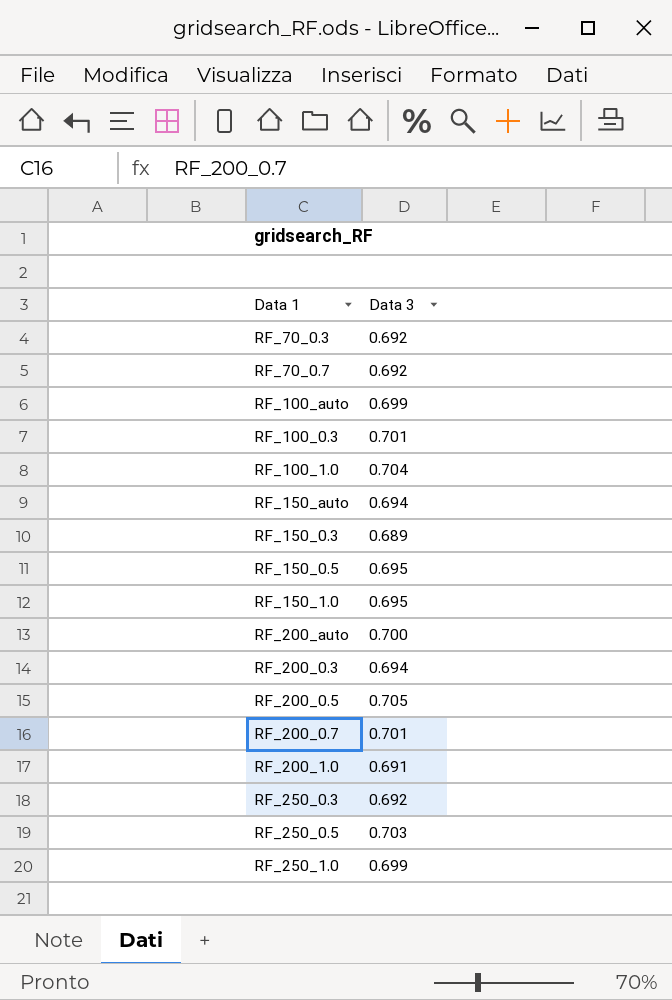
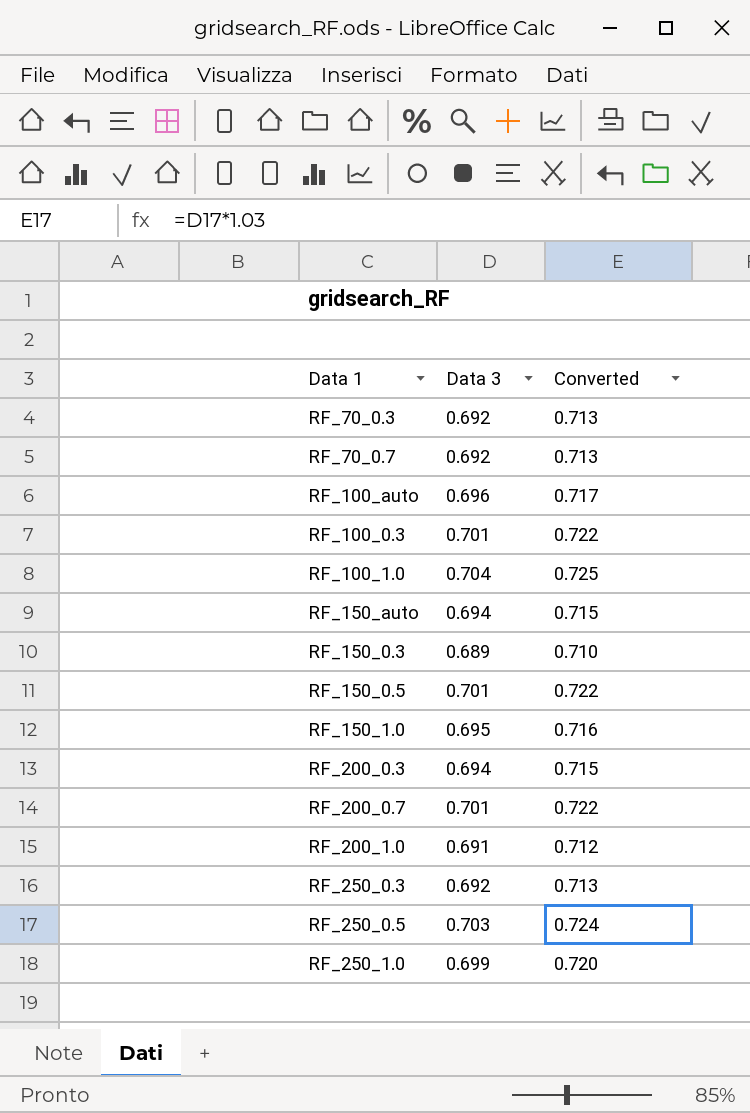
column Converted | formula: none -> [Data 3] * 1.03
row RF_200_auto: 0.700 -> none
row RF_200_0.5: 0.705 -> none
RF_100_auto | Data 3: 0.699 -> 0.696
RF_150_0.5 | Data 3: 0.695 -> 0.701

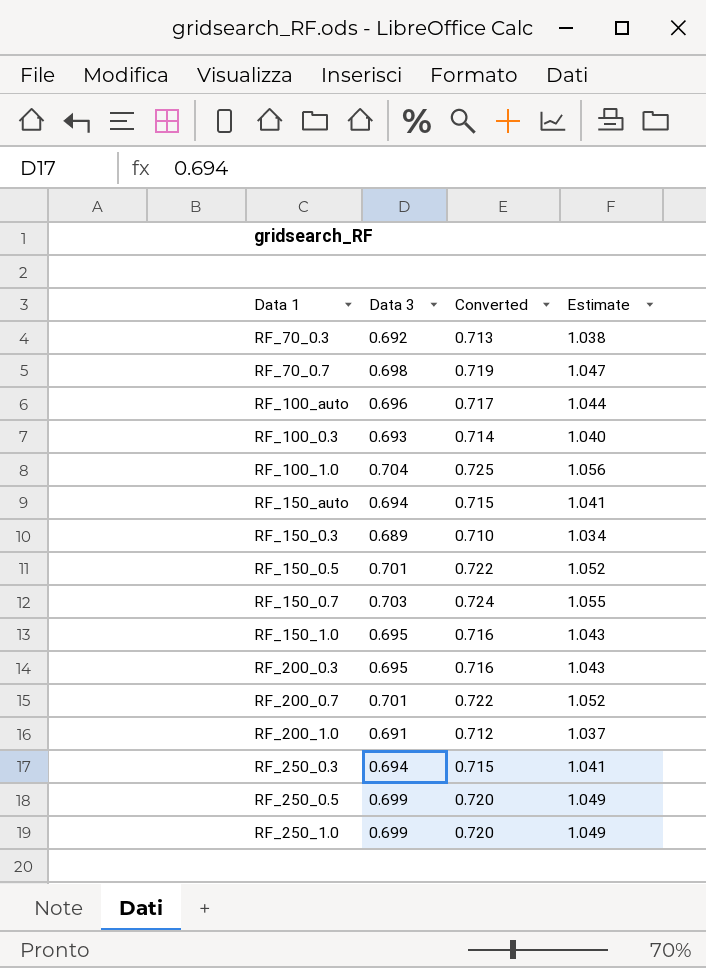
column Estimate | formula: none -> [Data 3] * 1.5
RF_70_0.7 | Data 3: 0.692 -> 0.698
RF_70_0.7 | Converted: 0.713 -> 0.719
RF_100_0.3 | Data 3: 0.701 -> 0.693
RF_100_0.3 | Converted: 0.722 -> 0.714
row RF_150_0.7: none -> 0.703 | 0.724 | 1.055
RF_200_0.3 | Data 3: 0.694 -> 0.695
RF_200_0.3 | Converted: 0.715 -> 0.716
RF_250_0.3 | Data 3: 0.692 -> 0.694
RF_250_0.3 | Converted: 0.713 -> 0.715
RF_250_0.5 | Data 3: 0.703 -> 0.699
RF_250_0.5 | Converted: 0.724 -> 0.720

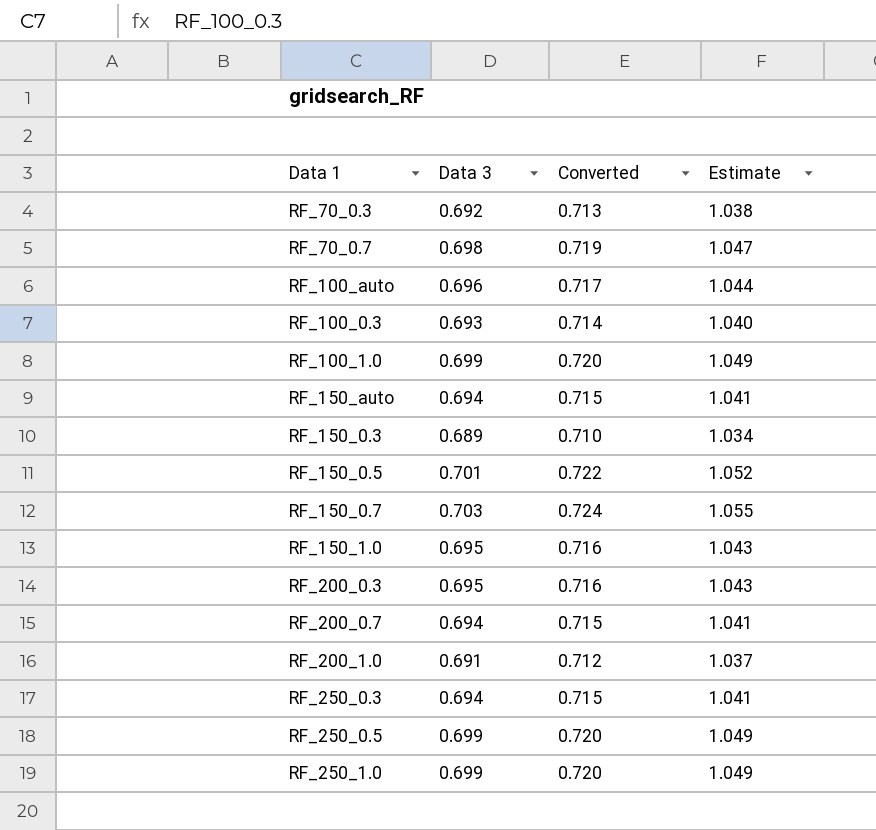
RF_100_1.0 | Data 3: 0.704 -> 0.699
RF_100_1.0 | Converted: 0.725 -> 0.720
RF_100_1.0 | Estimate: 1.056 -> 1.049
RF_200_0.7 | Data 3: 0.701 -> 0.694
RF_200_0.7 | Converted: 0.722 -> 0.715
RF_200_0.7 | Estimate: 1.052 -> 1.041

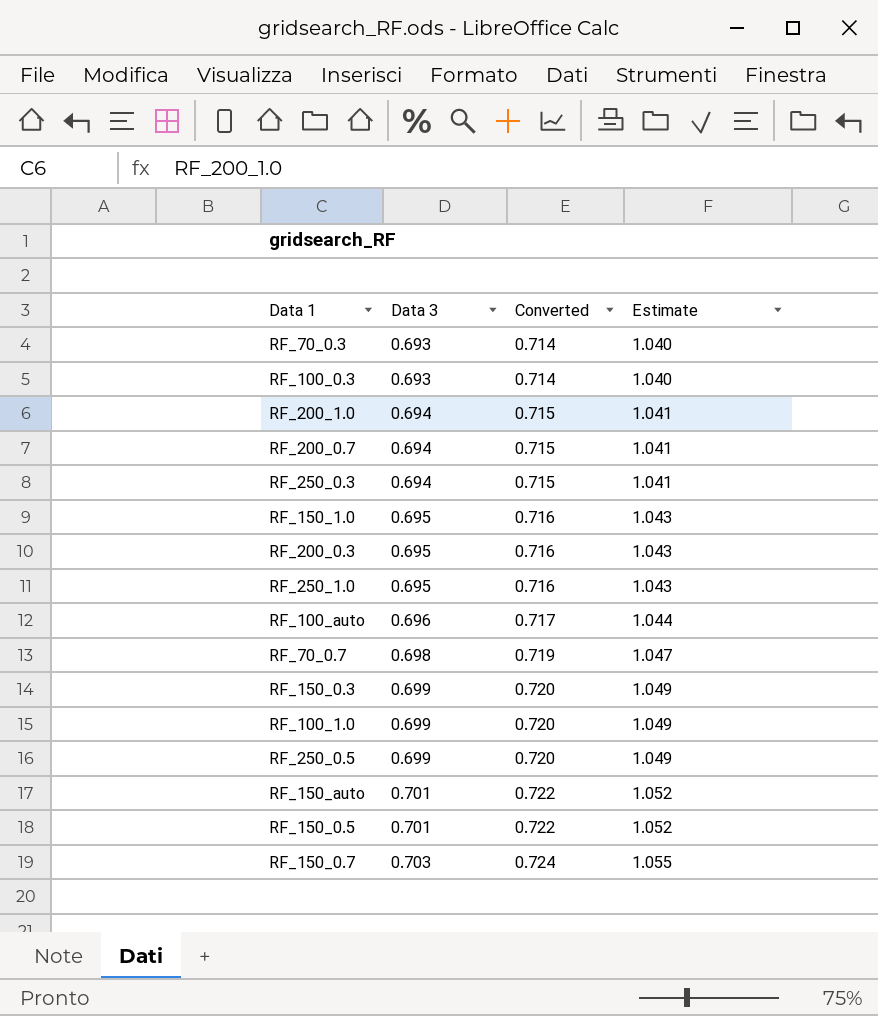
row order: none -> Data 3 ascending
RF_70_0.3 | Data 3: 0.692 -> 0.693
RF_70_0.3 | Converted: 0.713 -> 0.714
RF_70_0.3 | Estimate: 1.038 -> 1.040
RF_200_1.0 | Data 3: 0.691 -> 0.694
RF_200_1.0 | Converted: 0.712 -> 0.715
RF_200_1.0 | Estimate: 1.037 -> 1.041
RF_250_1.0 | Data 3: 0.699 -> 0.695
RF_250_1.0 | Converted: 0.720 -> 0.716
RF_250_1.0 | Estimate: 1.049 -> 1.043
RF_150_0.3 | Data 3: 0.689 -> 0.699
RF_150_0.3 | Converted: 0.710 -> 0.720
RF_150_0.3 | Estimate: 1.034 -> 1.049
RF_150_auto | Data 3: 0.694 -> 0.701
RF_150_auto | Converted: 0.715 -> 0.722
RF_150_auto | Estimate: 1.041 -> 1.052

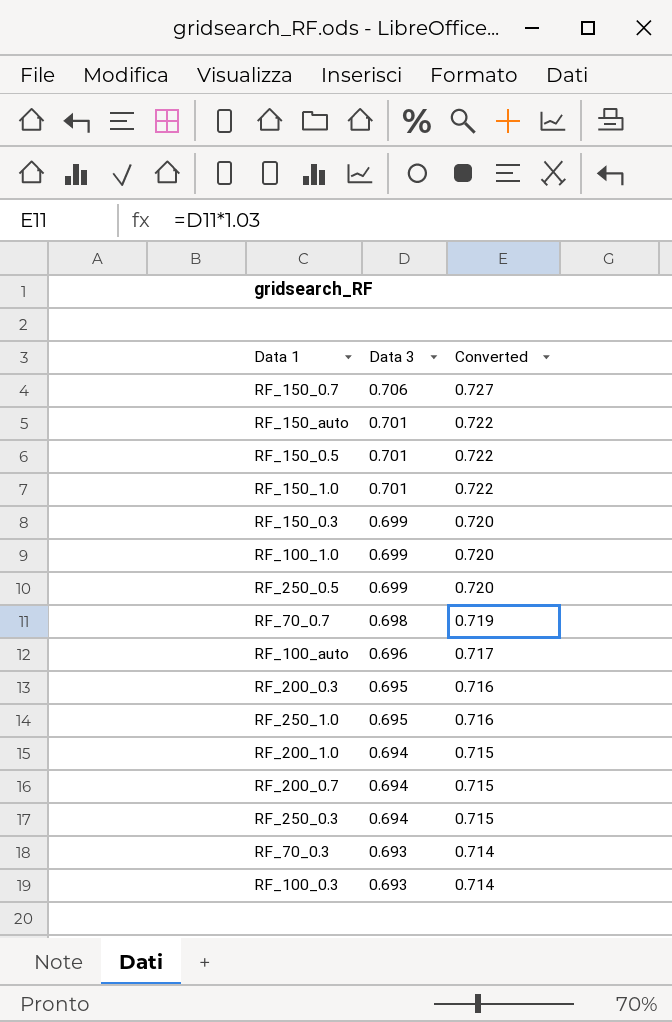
row order: Data 3 ascending -> Data 3 descending
column Estimate | formula: [Data 3] * 1.5 -> none
RF_150_0.7 | Data 3: 0.703 -> 0.706
RF_150_0.7 | Converted: 0.724 -> 0.727
RF_150_1.0 | Data 3: 0.695 -> 0.701
RF_150_1.0 | Converted: 0.716 -> 0.722

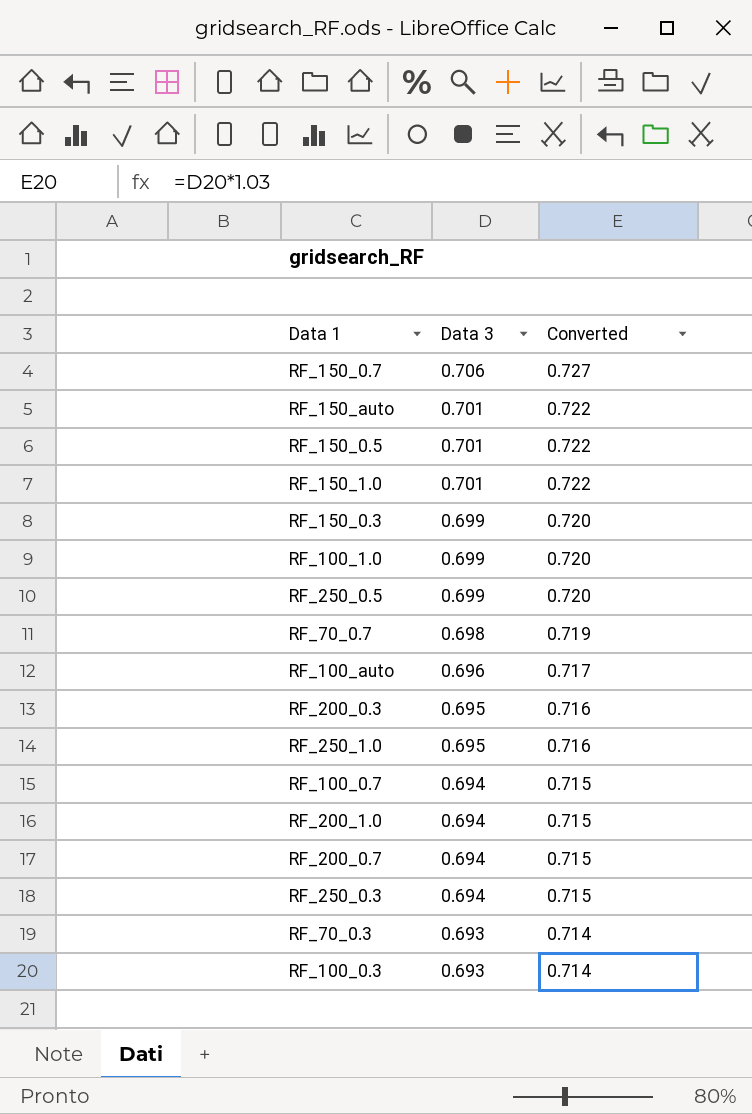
row RF_100_0.7: none -> 0.694 | 0.715

